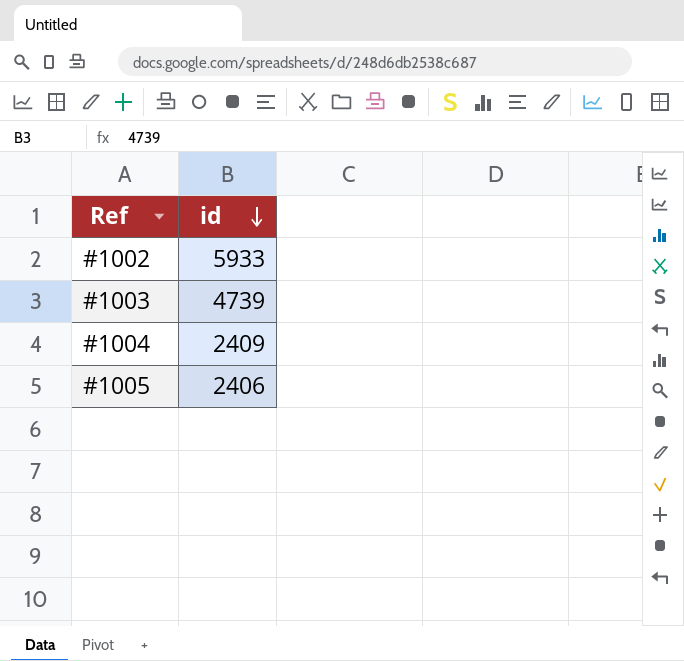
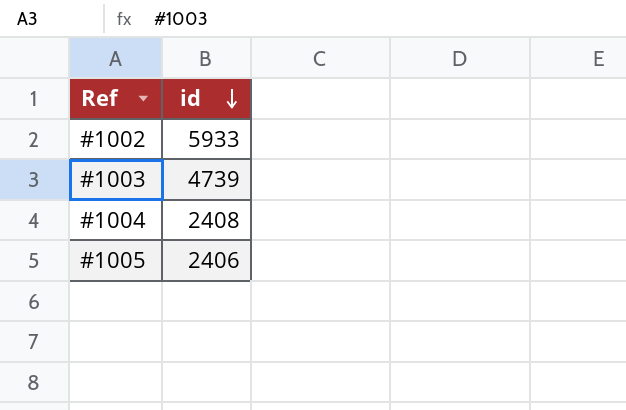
#1004 | id: 2409 -> 2408

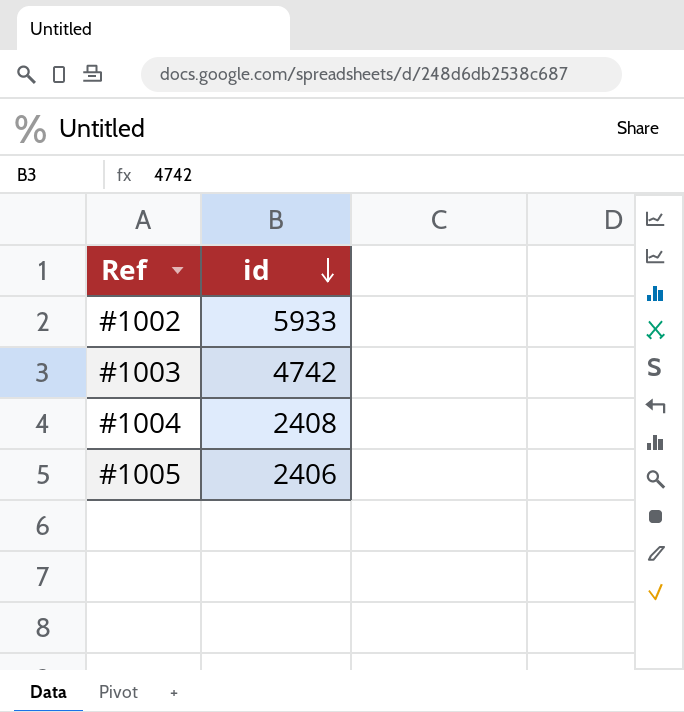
#1003 | id: 4739 -> 4742

